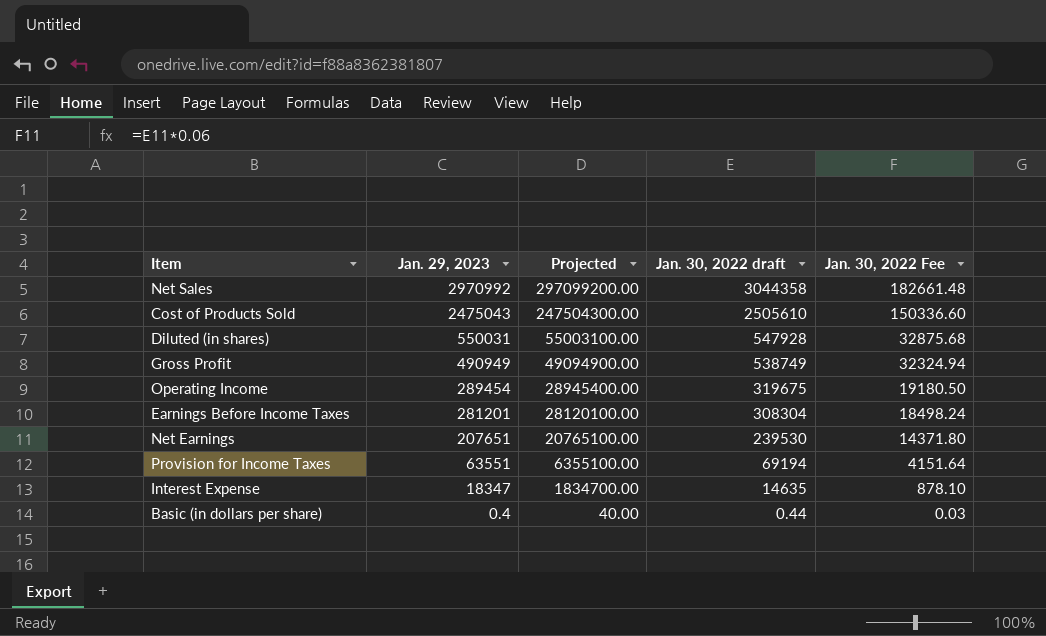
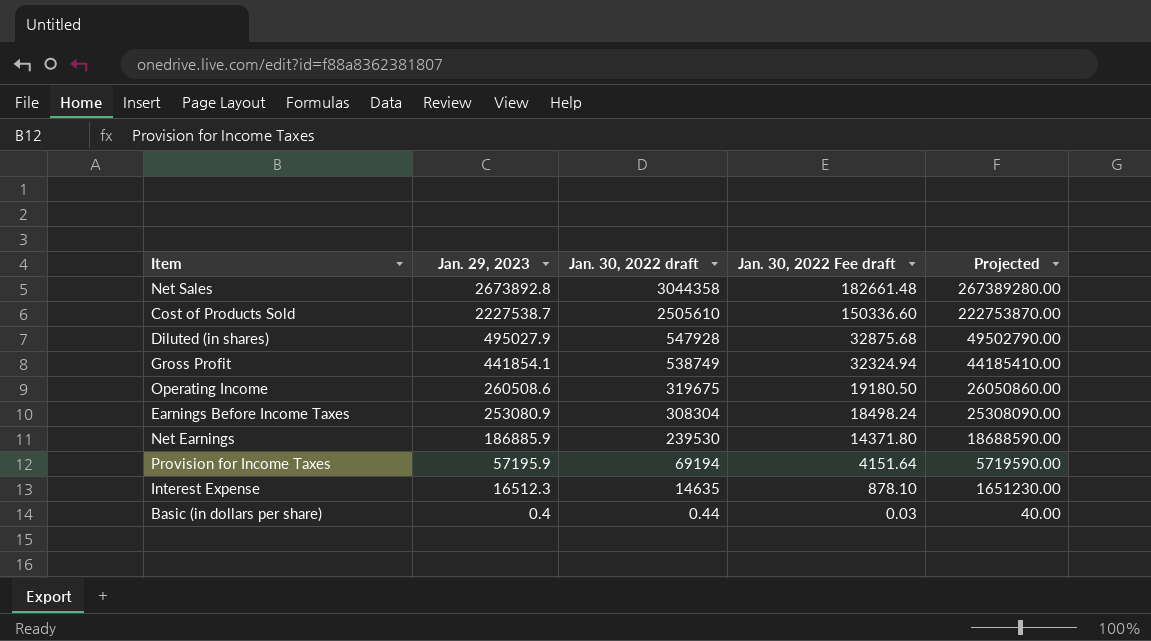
column name: Jan. 30, 2022 Fee -> Jan. 30, 2022 Fee draft
column Projected | position: 3 -> 5
Net Sales | Jan. 29, 2023: 2970992 -> 2673892.8
Net Sales | Projected: 297099200.00 -> 267389280.00
Cost of Products Sold | Jan. 29, 2023: 2475043 -> 2227538.7
Cost of Products Sold | Projected: 247504300.00 -> 222753870.00
Diluted (in shares) | Jan. 29, 2023: 550031 -> 495027.9
Diluted (in shares) | Projected: 55003100.00 -> 49502790.00
Gross Profit | Jan. 29, 2023: 490949 -> 441854.1
Gross Profit | Projected: 49094900.00 -> 44185410.00
Operating Income | Jan. 29, 2023: 289454 -> 260508.6
Operating Income | Projected: 28945400.00 -> 26050860.00
Earnings Before Income Taxes | Jan. 29, 2023: 281201 -> 253080.9
Earnings Before Income Taxes | Projected: 28120100.00 -> 25308090.00
Net Earnings | Jan. 29, 2023: 207651 -> 186885.9
Net Earnings | Projected: 20765100.00 -> 18688590.00
Provision for Income Taxes | Jan. 29, 2023: 63551 -> 57195.9
Provision for Income Taxes | Projected: 6355100.00 -> 5719590.00
Interest Expense | Jan. 29, 2023: 18347 -> 16512.3
Interest Expense | Projected: 1834700.00 -> 1651230.00

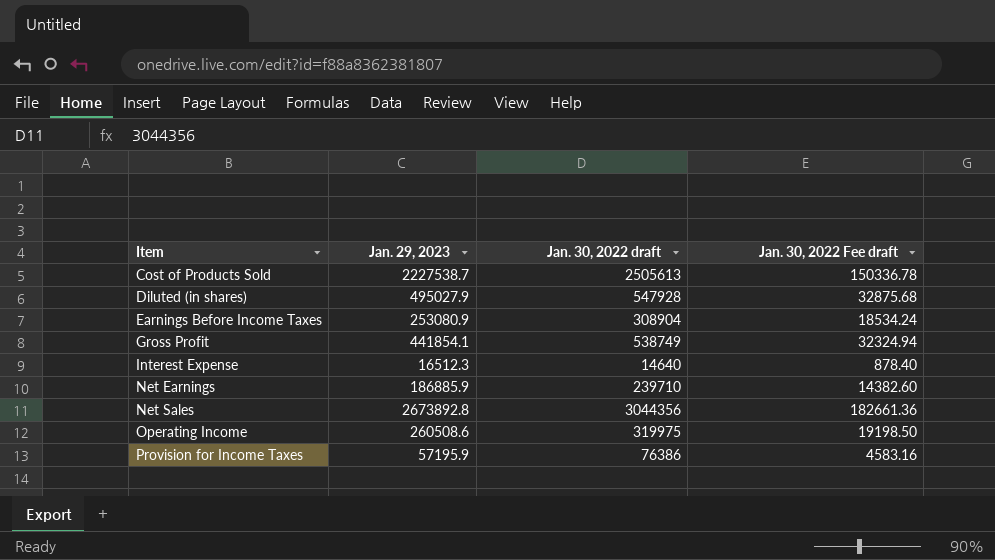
row order: Jan. 29, 2023 descending -> Item ascending
column Projected | formula: [Jan. 29, 2023] * 100 -> none
row Basic (in dollars per share): 0.4 | 0.44 | 0.03 | 40.00 -> none
Cost of Products Sold | Jan. 30, 2022 draft: 2505610 -> 2505613
Cost of Products Sold | Jan. 30, 2022 Fee draft: 150336.60 -> 150336.78
Earnings Before Income Taxes | Jan. 30, 2022 draft: 308304 -> 308904
Earnings Before Income Taxes | Jan. 30, 2022 Fee draft: 18498.24 -> 18534.24
Interest Expense | Jan. 30, 2022 draft: 14635 -> 14640
Interest Expense | Jan. 30, 2022 Fee draft: 878.10 -> 878.40
Net Earnings | Jan. 30, 2022 draft: 239530 -> 239710
Net Earnings | Jan. 30, 2022 Fee draft: 14371.80 -> 14382.60
Net Sales | Jan. 30, 2022 draft: 3044358 -> 3044356
Net Sales | Jan. 30, 2022 Fee draft: 182661.48 -> 182661.36
Operating Income | Jan. 30, 2022 draft: 319675 -> 319975
Operating Income | Jan. 30, 2022 Fee draft: 19180.50 -> 19198.50
Provision for Income Taxes | Jan. 30, 2022 draft: 69194 -> 76386
Provision for Income Taxes | Jan. 30, 2022 Fee draft: 4151.64 -> 4583.16

